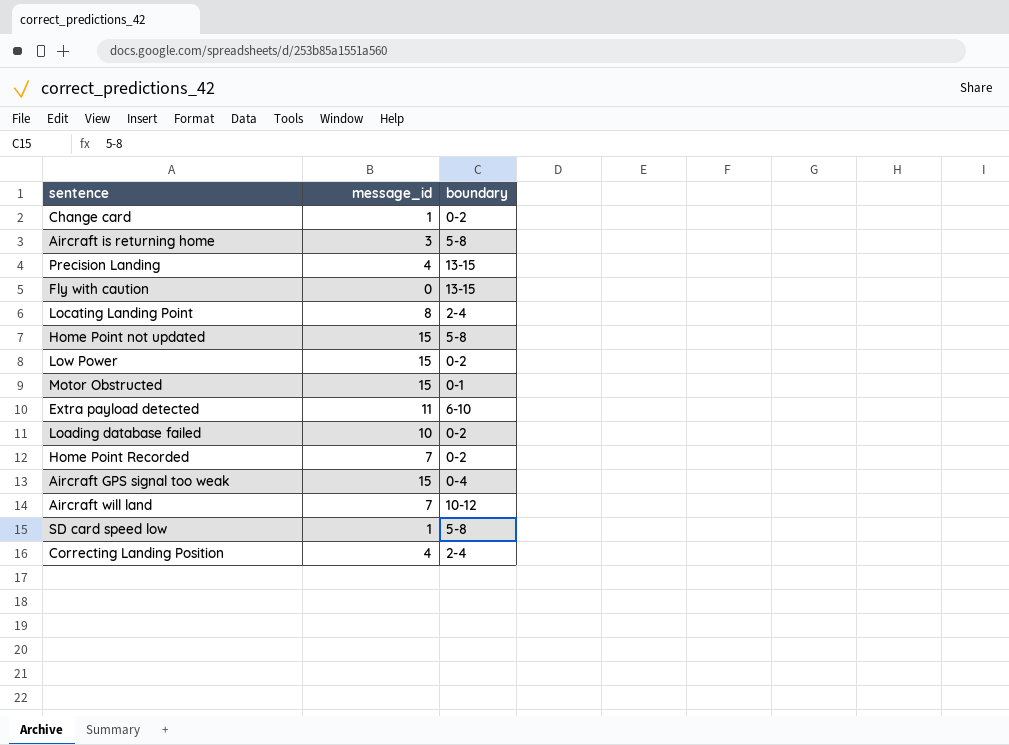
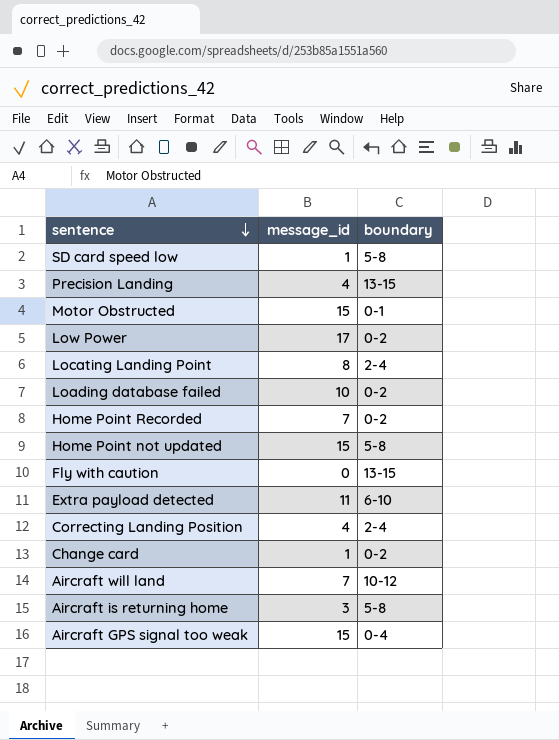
row order: none -> sentence descending
Low Power | message_id: 15 -> 17

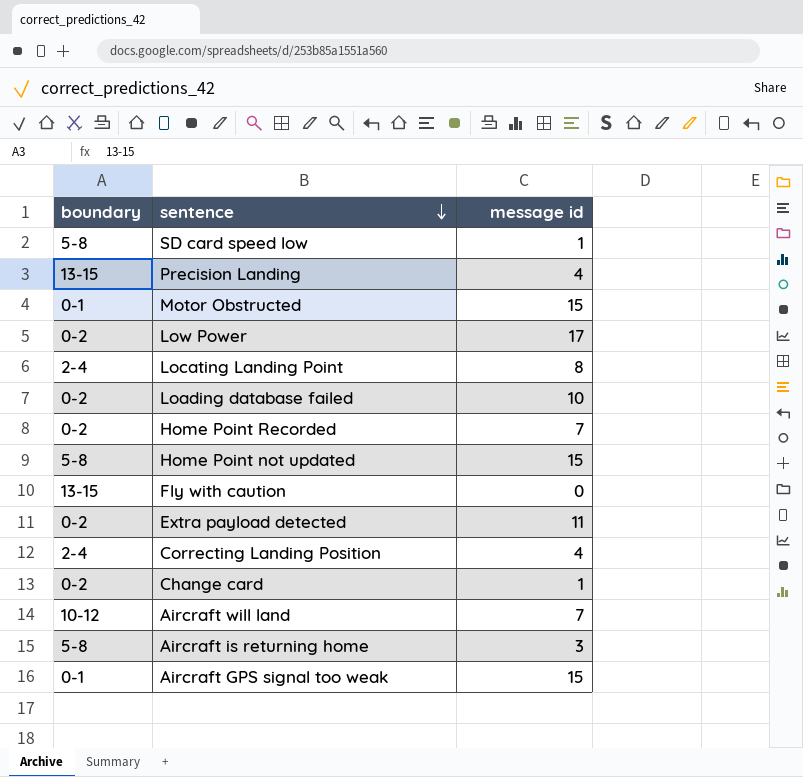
column boundary | position: 3 -> 1
column name: message_id -> message id
Extra payload detected | boundary: 6-10 -> 0-2
Aircraft GPS signal too weak | boundary: 0-4 -> 0-1

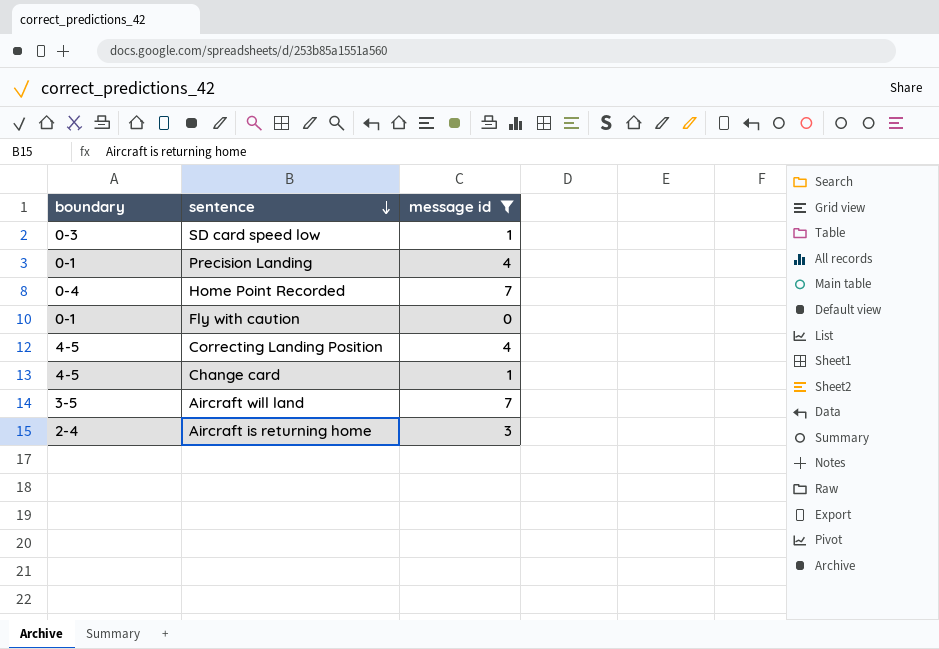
filter: none -> message id <= 7
SD card speed low | boundary: 5-8 -> 0-3
Precision Landing | boundary: 13-15 -> 0-1
Home Point Recorded | boundary: 0-2 -> 0-4
Fly with caution | boundary: 13-15 -> 0-1
Correcting Landing Position | boundary: 2-4 -> 4-5
Change card | boundary: 0-2 -> 4-5
Aircraft will land | boundary: 10-12 -> 3-5
Aircraft is returning home | boundary: 5-8 -> 2-4

